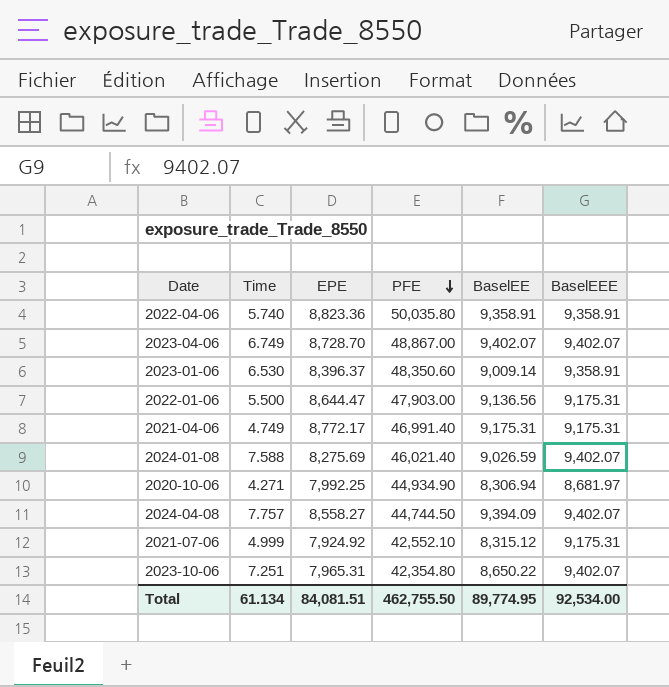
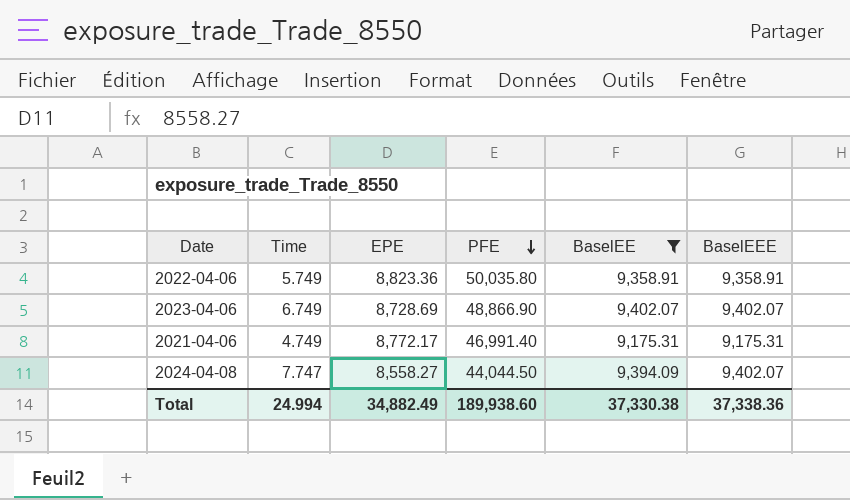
filter: none -> BaselEE >= 9,175.31
2022-04-06 | Time: 5.740 -> 5.749
2023-04-06 | EPE: 8,728.70 -> 8,728.69
2023-04-06 | PFE: 48,867.00 -> 48,866.90
2024-04-08 | Time: 7.757 -> 7.747
2024-04-08 | PFE: 44,744.50 -> 44,044.50
Total | Time: 61.134 -> 24.994
Total | EPE: 84,081.51 -> 34,882.49
Total | PFE: 462,755.50 -> 189,938.60
Total | BaselEE: 89,774.95 -> 37,330.38
Total | BaselEEE: 92,534.00 -> 37,338.36

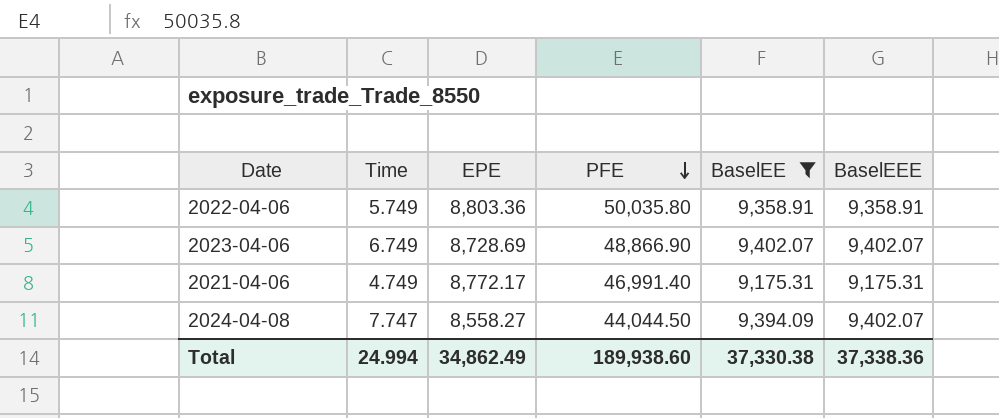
2022-04-06 | EPE: 8,823.36 -> 8,803.36
Total | EPE: 34,882.49 -> 34,862.49

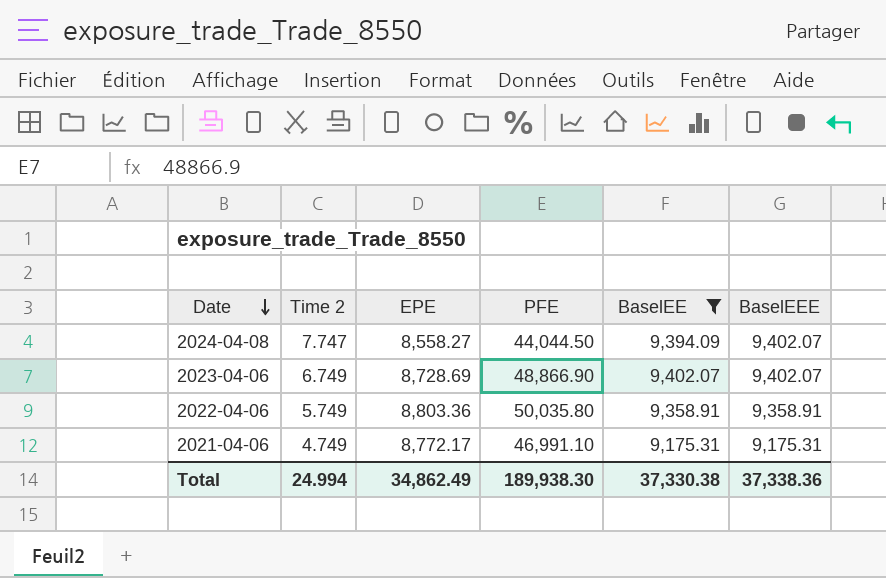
row order: PFE descending -> Date descending
column name: Time -> Time 2
2021-04-06 | PFE: 46,991.40 -> 46,991.10
Total | PFE: 189,938.60 -> 189,938.30

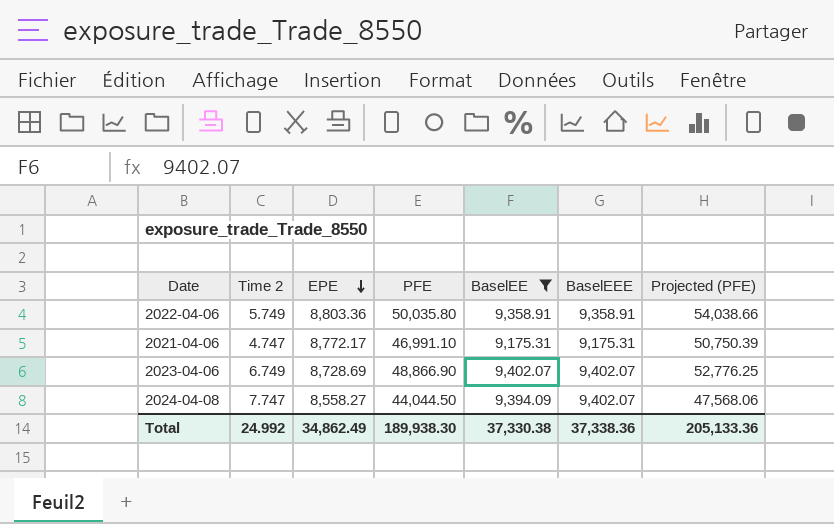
row order: Date descending -> EPE descending
column Projected (PFE) | formula: none -> [PFE] * 1.08
2021-04-06 | Time 2: 4.749 -> 4.747
Total | Time 2: 24.994 -> 24.992

